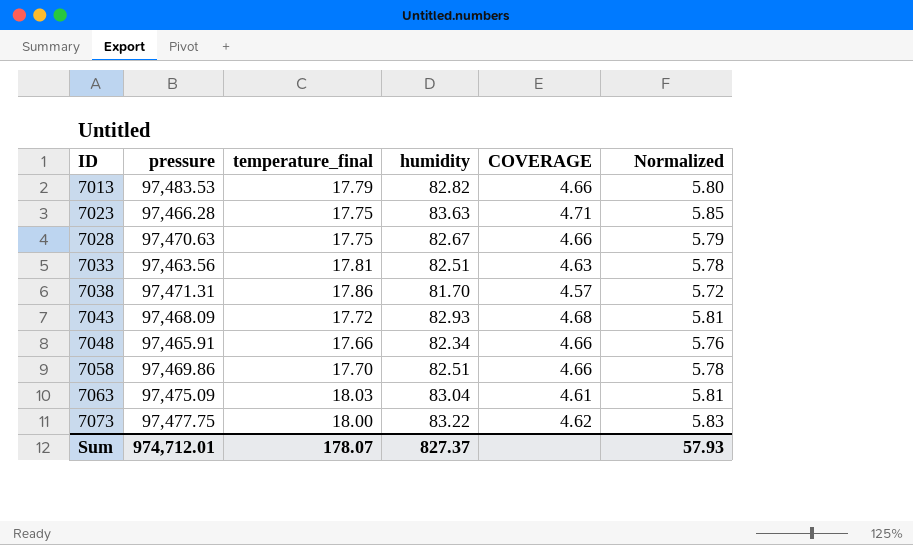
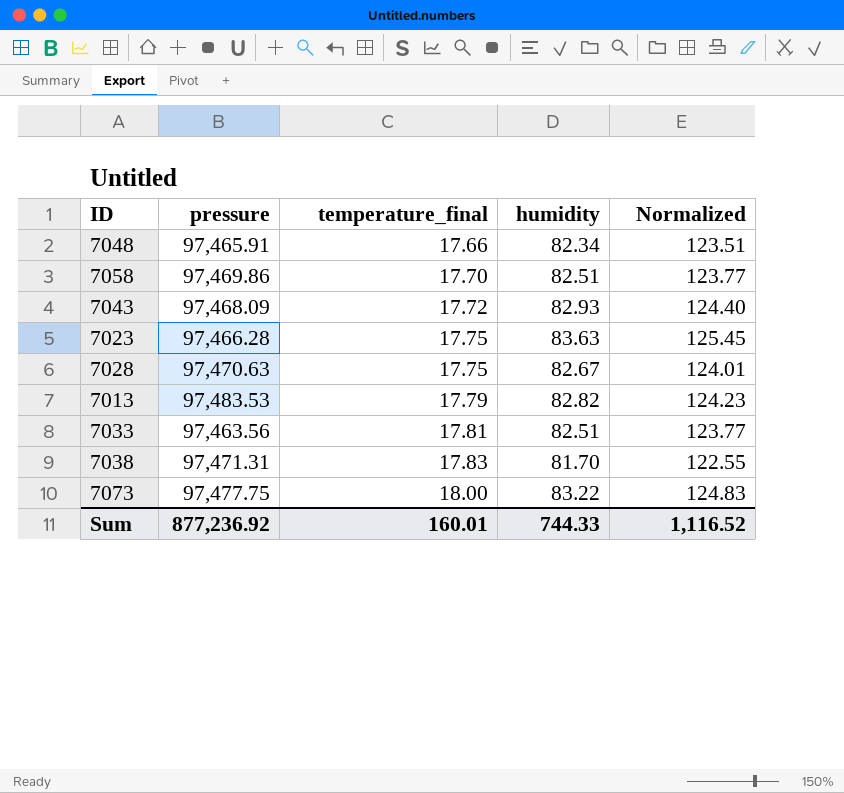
row order: ID ascending -> temperature_final ascending
column COVERAGE | formula: [humidity] / [temperature_final] -> none
column Normalized | formula: [humidity] * 0.07 -> [humidity] * 1.5
row 7063: 97,475.09 | 18.03 | 83.04 | 4.61 | 5.81 -> none
7038 | temperature_final: 17.86 -> 17.83
Sum | pressure: 974,712.01 -> 877,236.92
Sum | temperature_final: 178.07 -> 160.01
Sum | humidity: 827.37 -> 744.33
Sum | Normalized: 57.93 -> 1,116.52

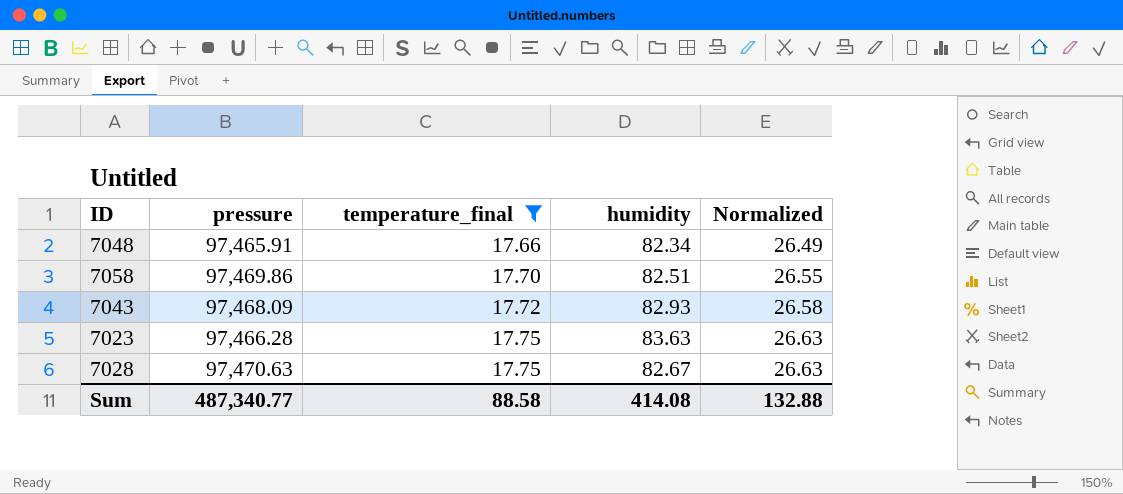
filter: none -> temperature_final <= 17.75
column Normalized | formula: [humidity] * 1.5 -> [temperature_final] * 1.5
Sum | pressure: 877,236.92 -> 487,340.77
Sum | temperature_final: 160.01 -> 88.58
Sum | humidity: 744.33 -> 414.08
Sum | Normalized: 1,116.52 -> 132.88

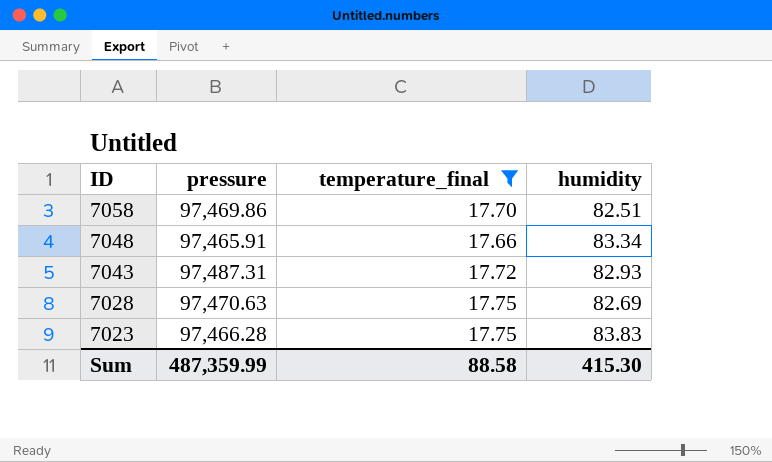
row order: temperature_final ascending -> ID descending
column Normalized | formula: [temperature_final] * 1.5 -> none
7048 | humidity: 82.34 -> 83.34
7043 | pressure: 97,468.09 -> 97,487.31
7028 | humidity: 82.67 -> 82.69
7023 | humidity: 83.63 -> 83.83
Sum | pressure: 487,340.77 -> 487,359.99
Sum | humidity: 414.08 -> 415.30

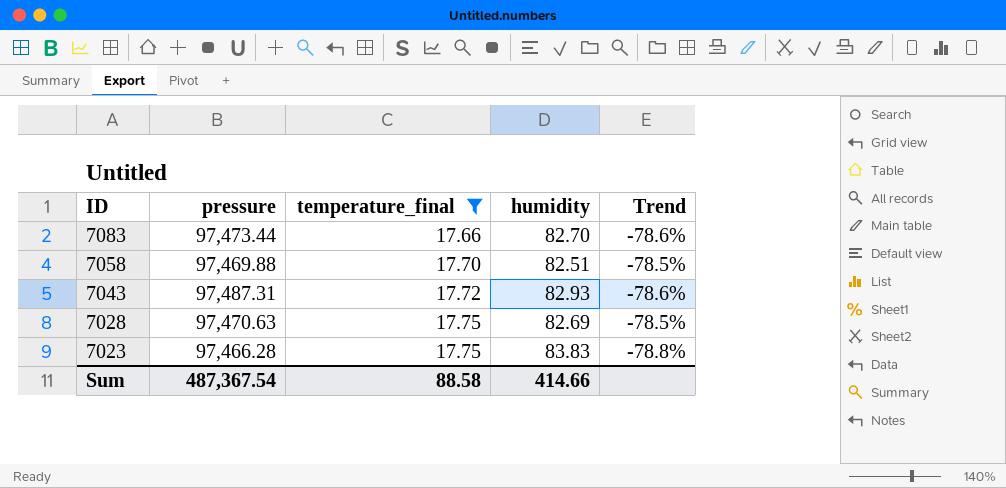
column Trend | formula: none -> ([temperature_final] - [humidity]) / [humidity]
row 7048: 97,465.91 | 17.66 | 83.34 -> none
row 7083: none -> 97,473.44 | 17.66 | 82.70 | -78.6%
7058 | pressure: 97,469.86 -> 97,469.88
Sum | pressure: 487,359.99 -> 487,367.54
Sum | humidity: 415.30 -> 414.66

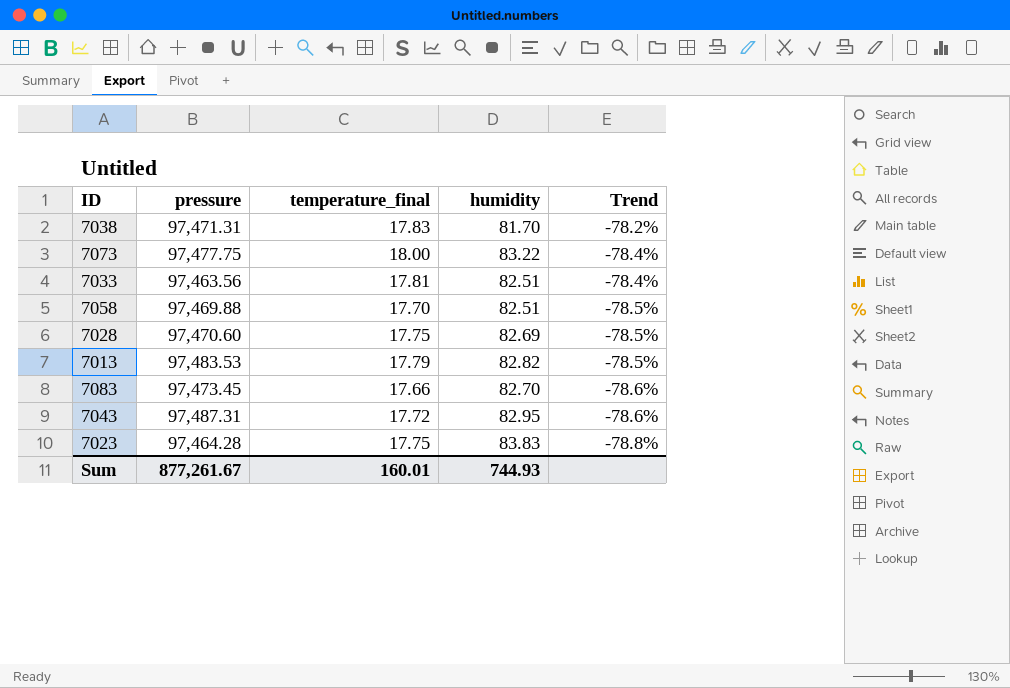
filter: temperature_final <= 17.75 -> none
row order: ID descending -> Trend descending
7028 | pressure: 97,470.63 -> 97,470.60
7083 | pressure: 97,473.44 -> 97,473.45
7043 | humidity: 82.93 -> 82.95
7023 | pressure: 97,466.28 -> 97,464.28
Sum | pressure: 487,367.54 -> 877,261.67
Sum | temperature_final: 88.58 -> 160.01
Sum | humidity: 414.66 -> 744.93

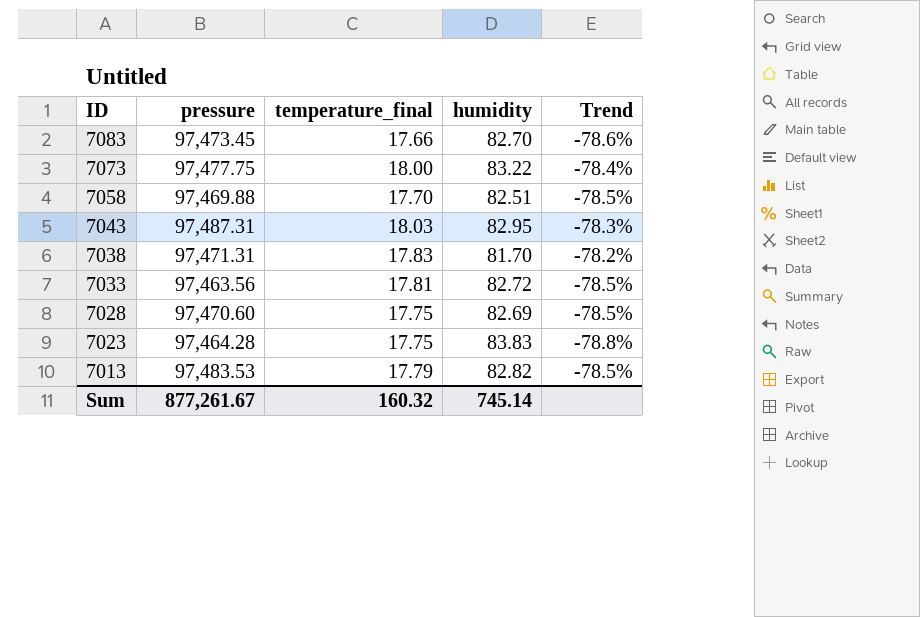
row order: Trend descending -> ID descending
7043 | temperature_final: 17.72 -> 18.03
7043 | Trend: -78.6% -> -78.3%
7033 | humidity: 82.51 -> 82.72
7033 | Trend: -78.4% -> -78.5%
Sum | temperature_final: 160.01 -> 160.32
Sum | humidity: 744.93 -> 745.14

